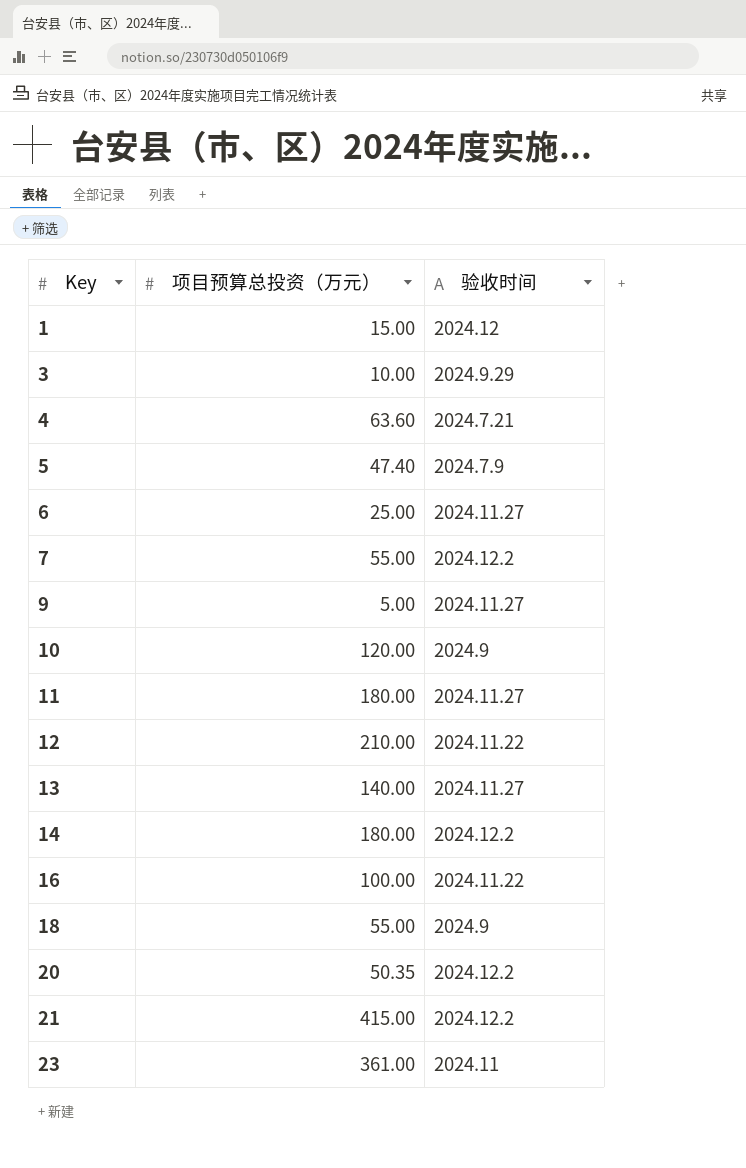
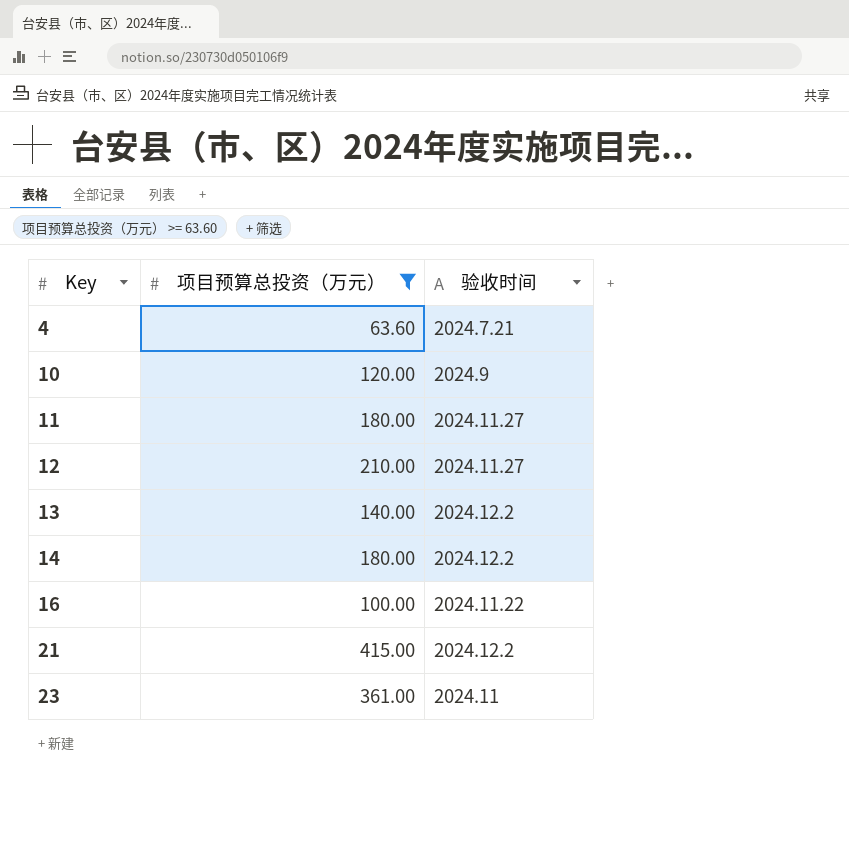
filter: none -> 项目预算总投资（万元） >= 63.60
12 | 验收时间: 2024.11.22 -> 2024.11.27
13 | 验收时间: 2024.11.27 -> 2024.12.2

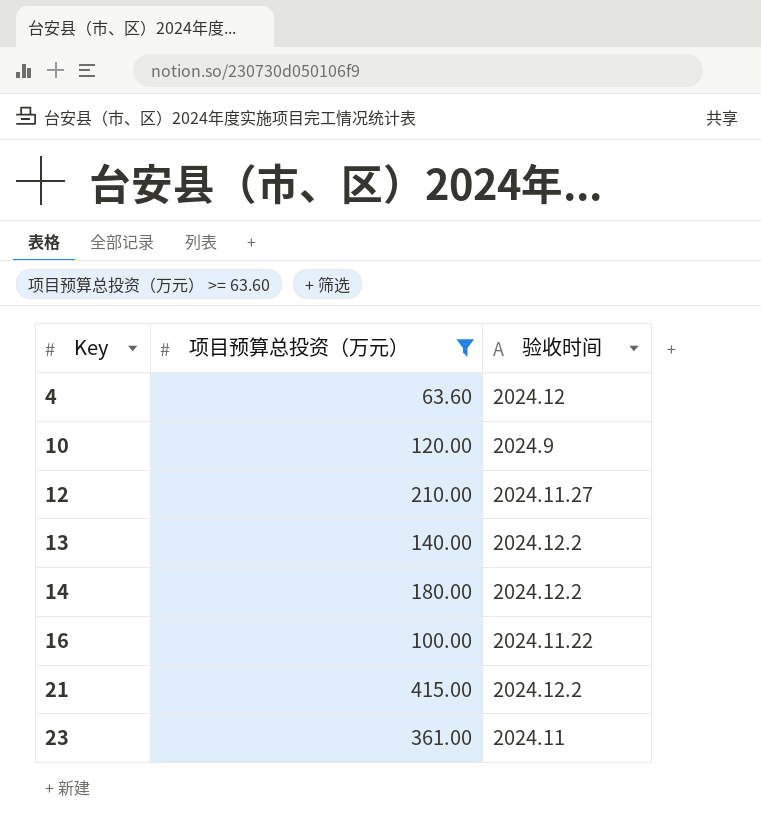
row 11: 180.00 | 2024.11.27 -> none
4 | 验收时间: 2024.7.21 -> 2024.12

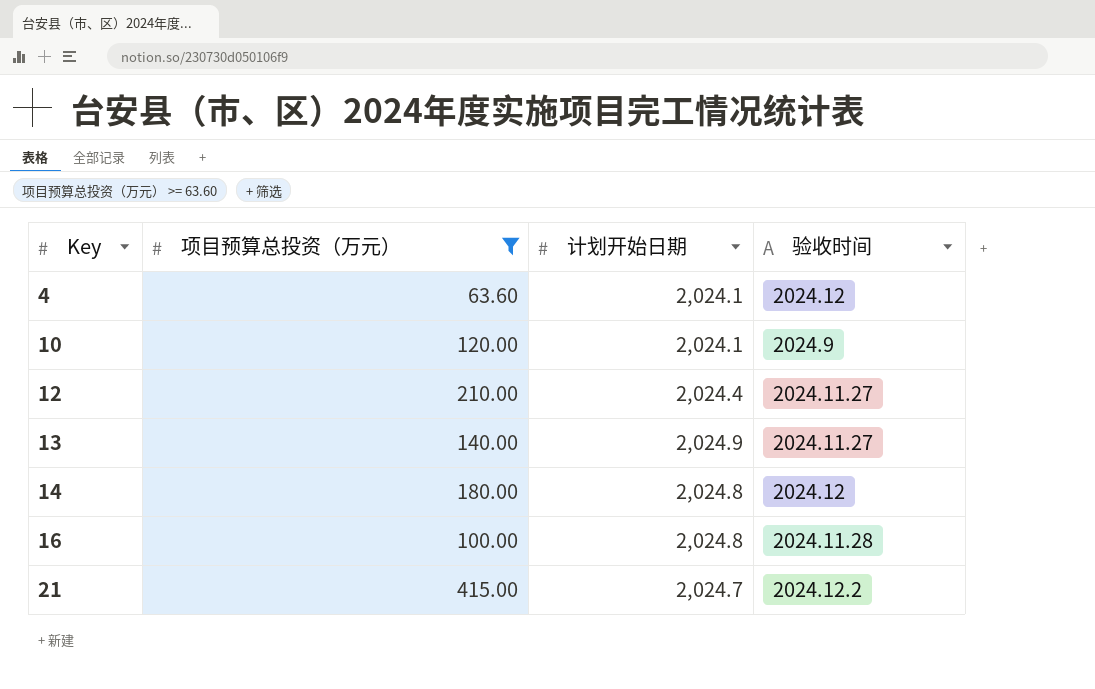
column 计划开始日期 | position: none -> 3
row 23: 361.00 | 2024.11 -> none
13 | 验收时间: 2024.12.2 -> 2024.11.27
14 | 验收时间: 2024.12.2 -> 2024.12
16 | 验收时间: 2024.11.22 -> 2024.11.28

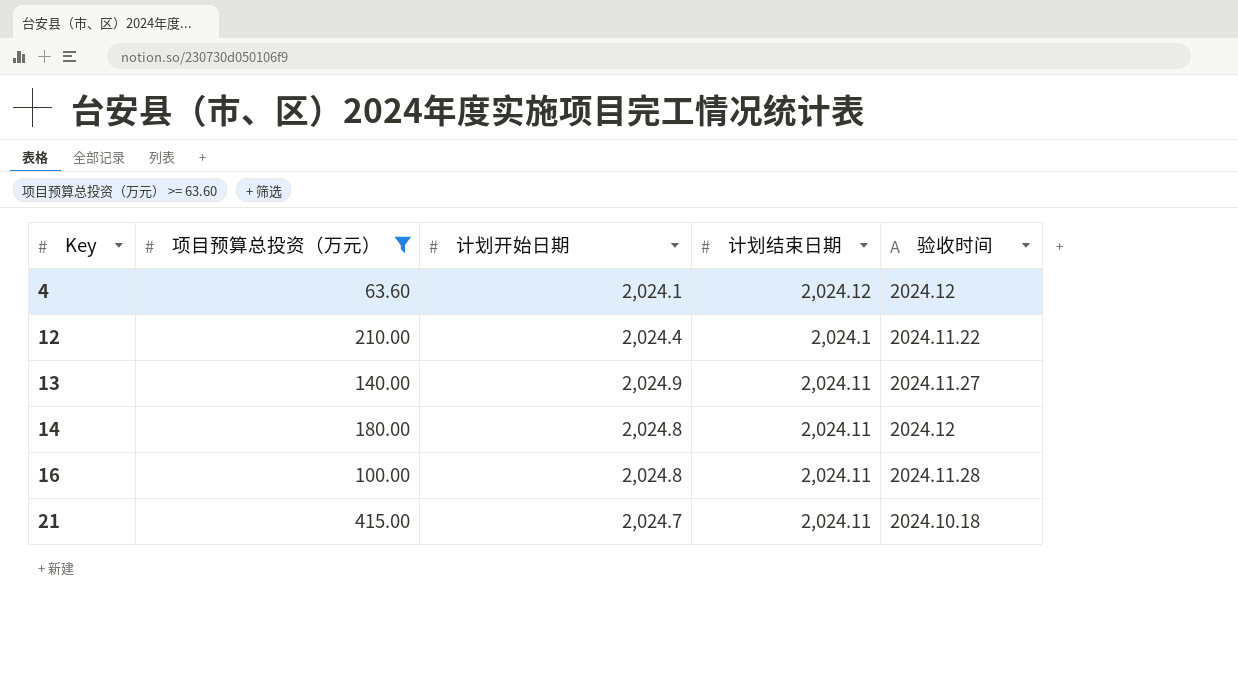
column 计划结束日期 | position: none -> 4
row 10: 120.00 | 2,024.1 | 2024.9 -> none
12 | 验收时间: 2024.11.27 -> 2024.11.22
21 | 验收时间: 2024.12.2 -> 2024.10.18

